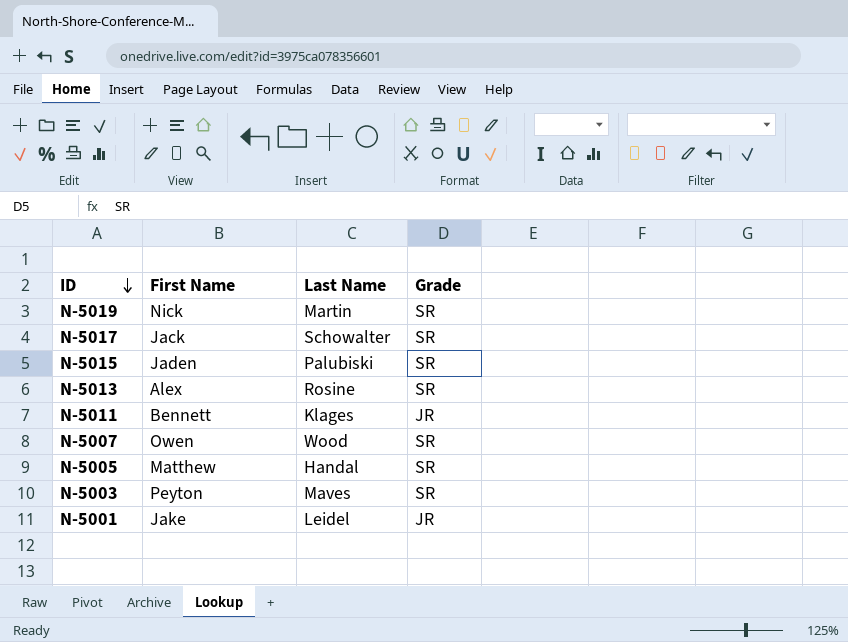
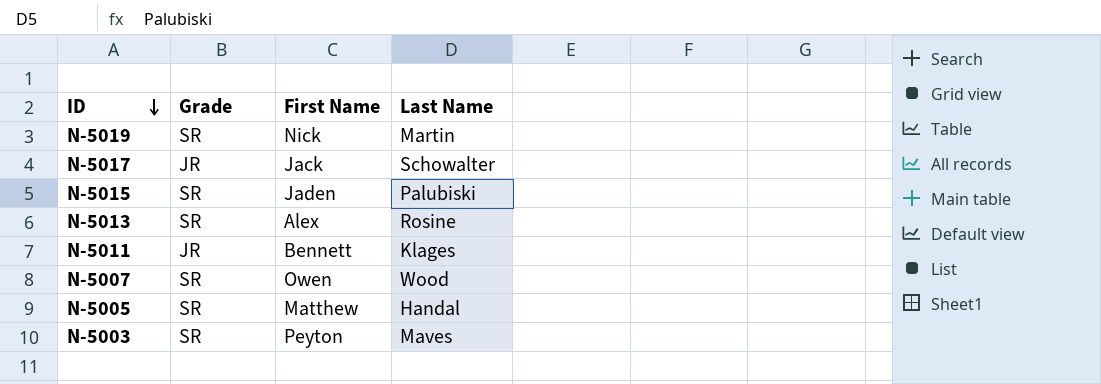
column Grade | position: 4 -> 2
row N-5001: Jake | Leidel | JR -> none
N-5017 | Grade: SR -> JR

